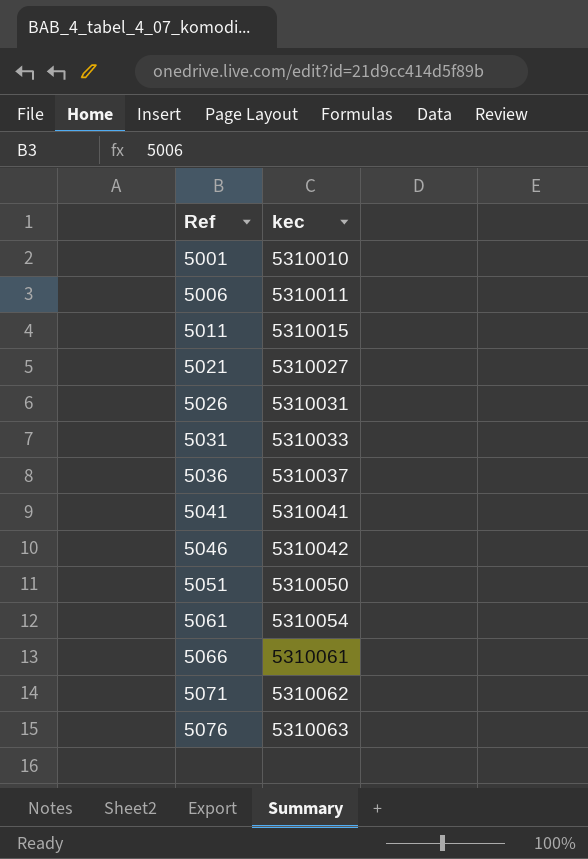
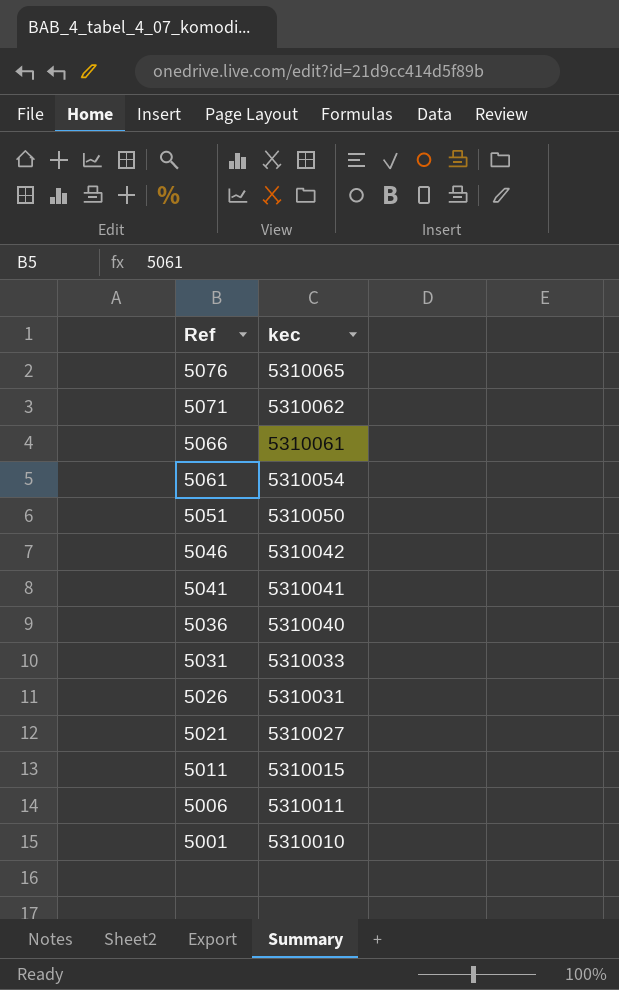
row order: Ref ascending -> Ref descending
5076 | kec: 5310063 -> 5310065
5036 | kec: 5310037 -> 5310040

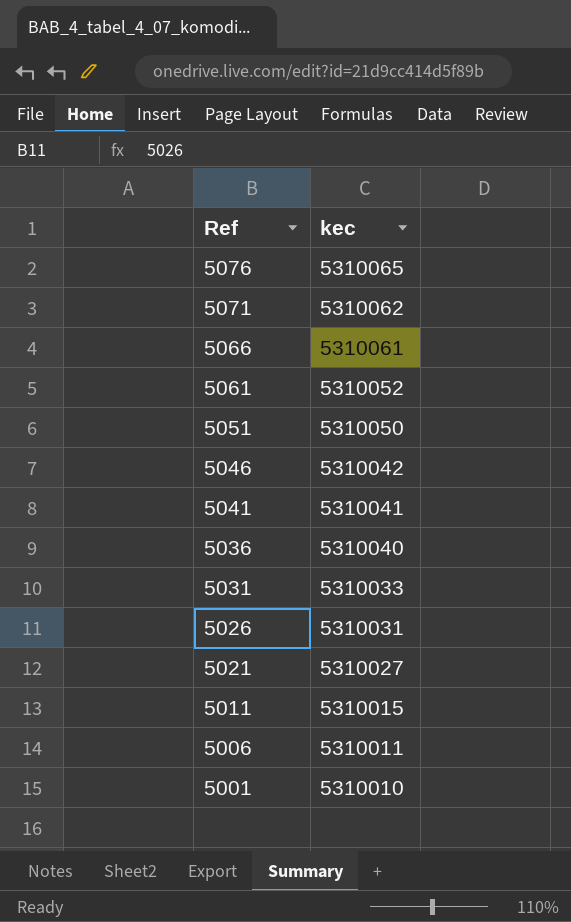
5061 | kec: 5310054 -> 5310052

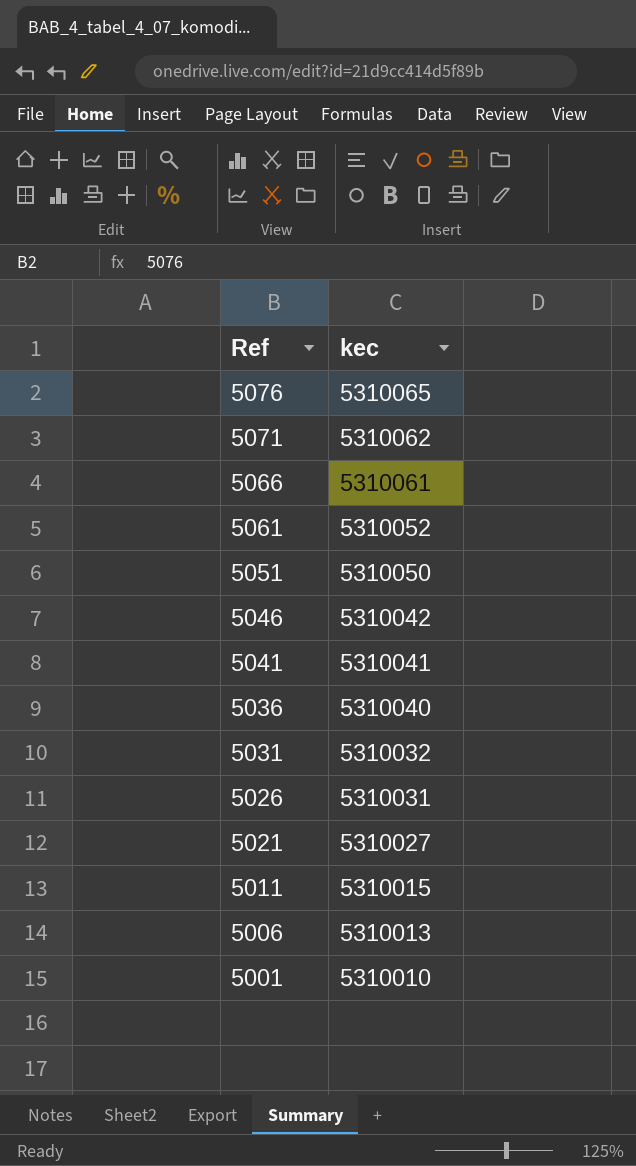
5031 | kec: 5310033 -> 5310032
5006 | kec: 5310011 -> 5310013

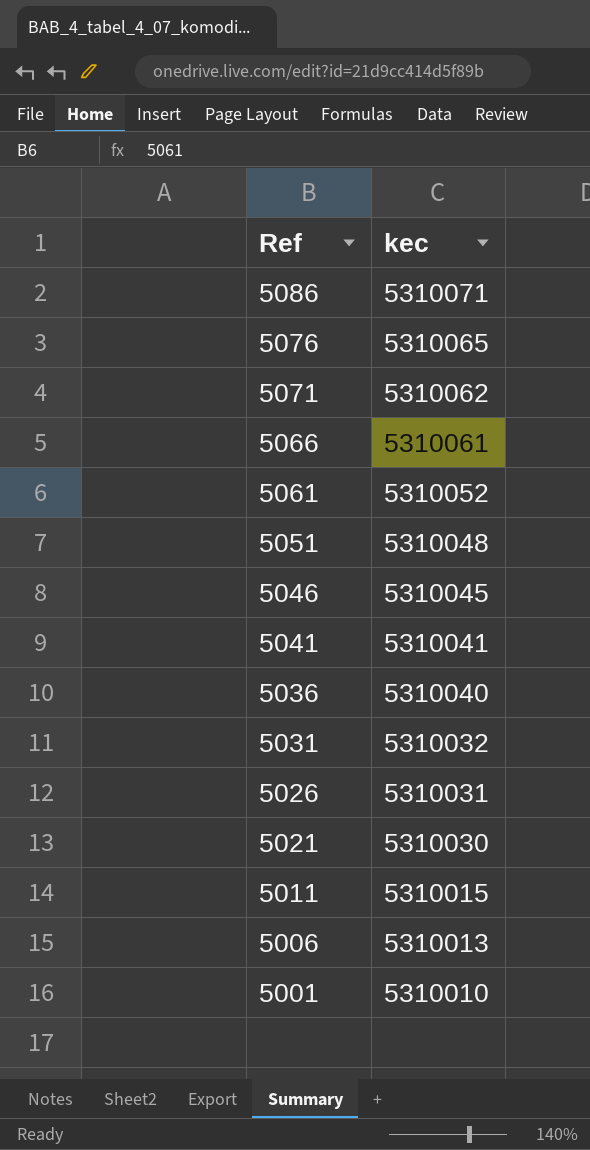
row 5086: none -> 5310071
5051 | kec: 5310050 -> 5310048
5046 | kec: 5310042 -> 5310045
5021 | kec: 5310027 -> 5310030

